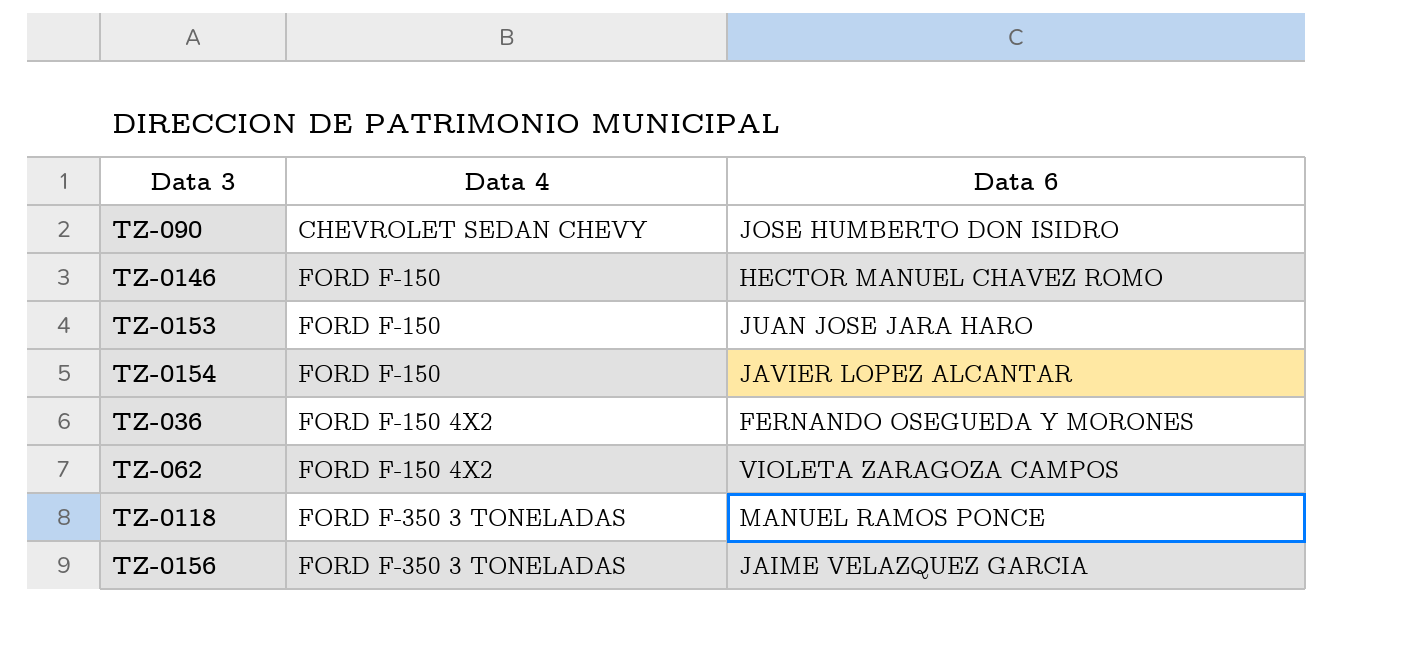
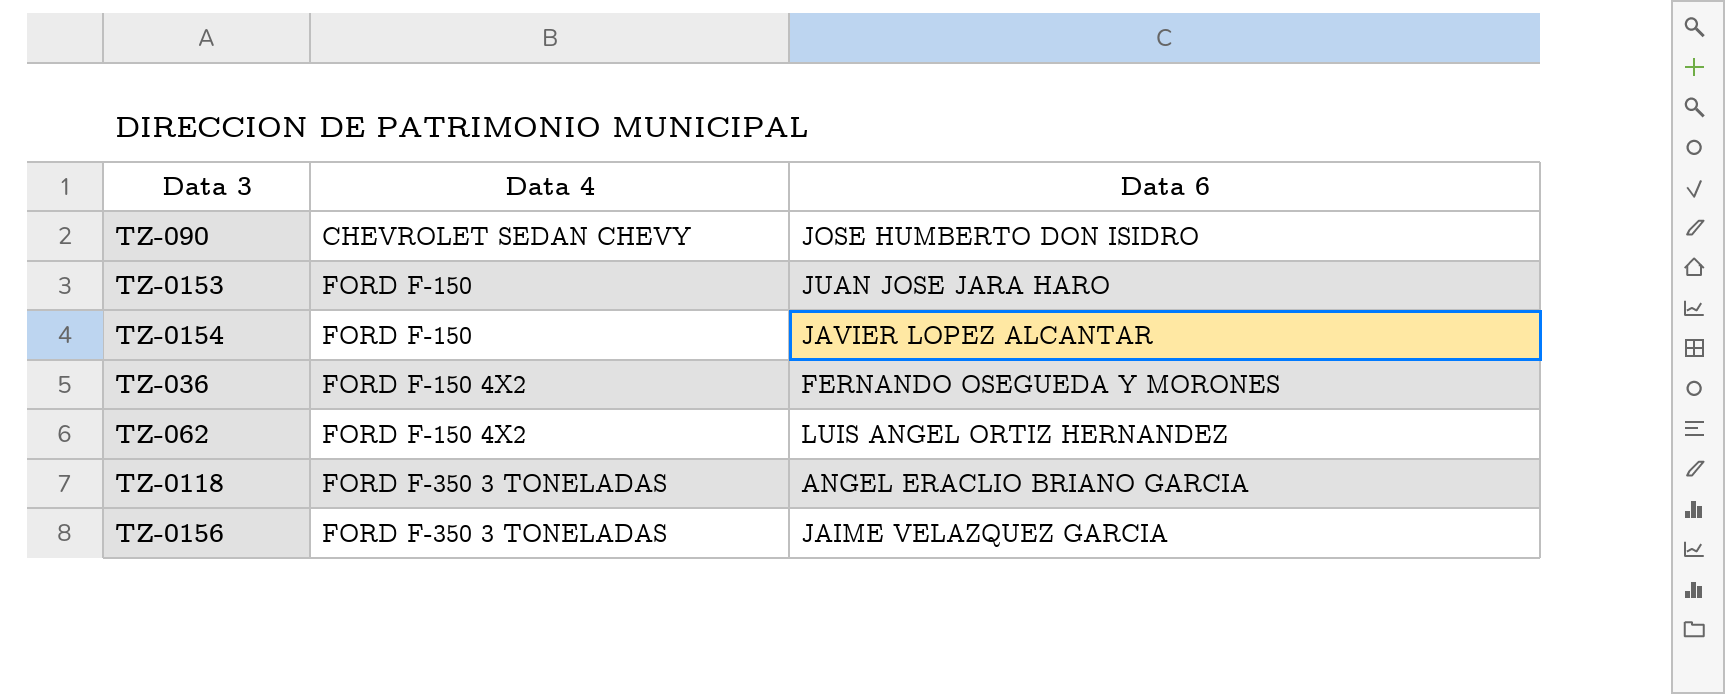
row TZ-0146: FORD F-150 | HECTOR MANUEL CHAVEZ ROMO -> none
TZ-062 | Data 6: VIOLETA ZARAGOZA CAMPOS -> LUIS ANGEL ORTIZ HERNANDEZ
TZ-0118 | Data 6: MANUEL RAMOS PONCE -> ANGEL ERACLIO BRIANO GARCIA

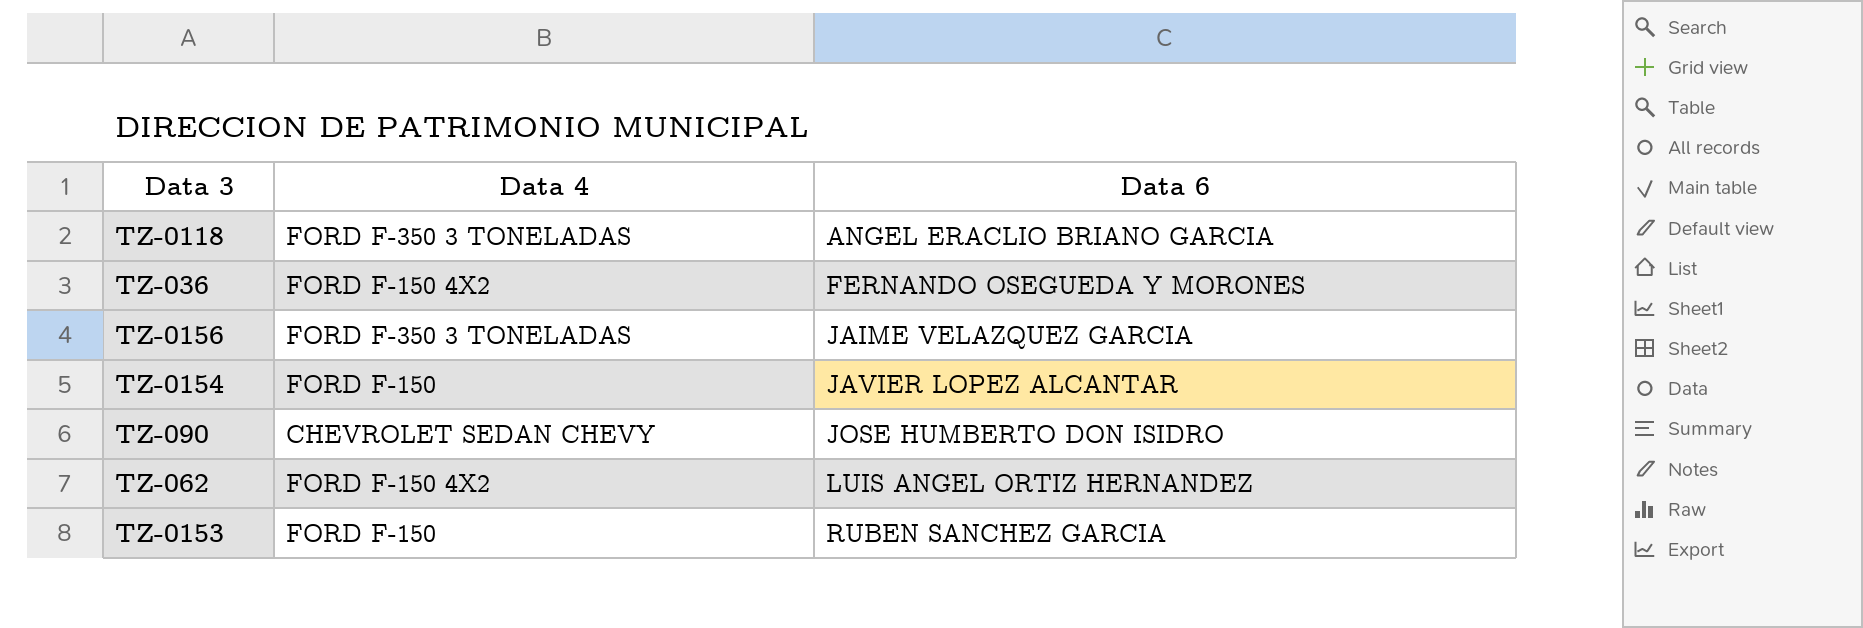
row order: Data 4 ascending -> Data 6 ascending
TZ-0153 | Data 6: JUAN JOSE JARA HARO -> RUBEN SANCHEZ GARCIA

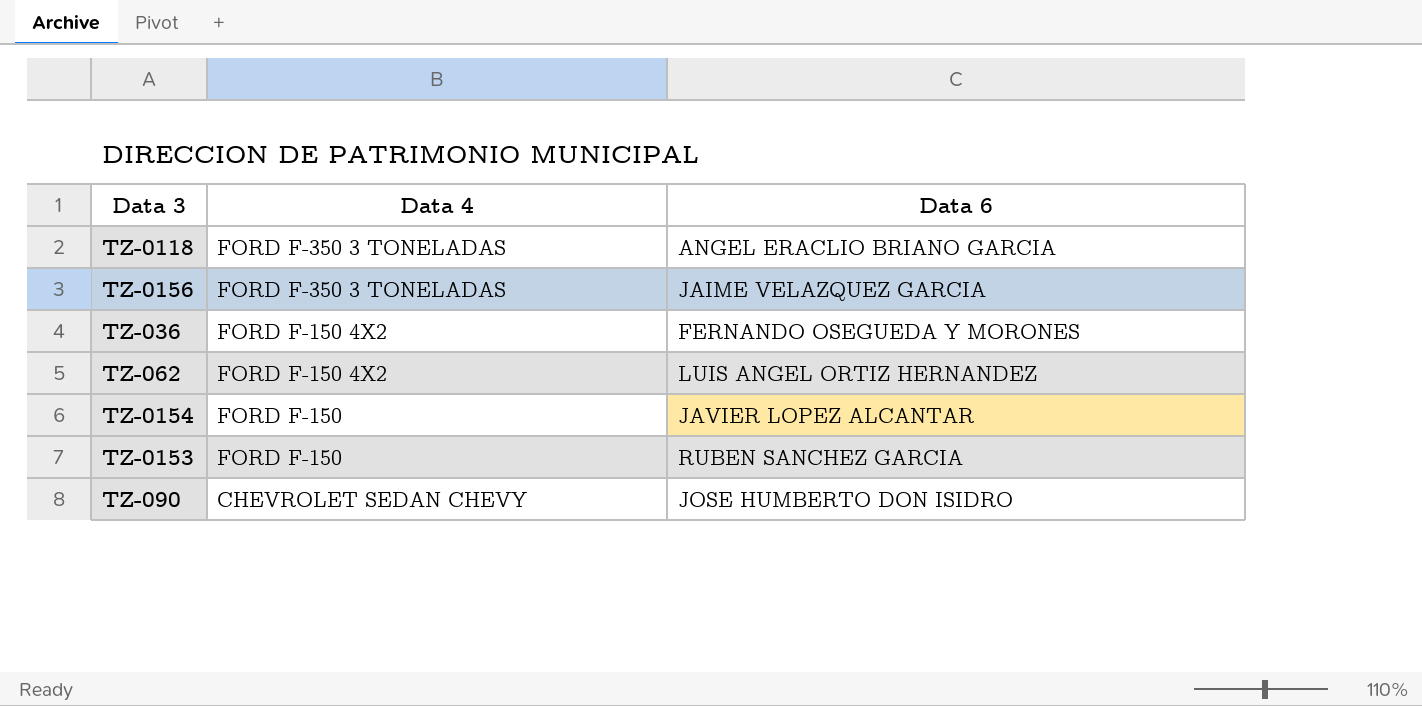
row order: Data 6 ascending -> Data 4 descending

